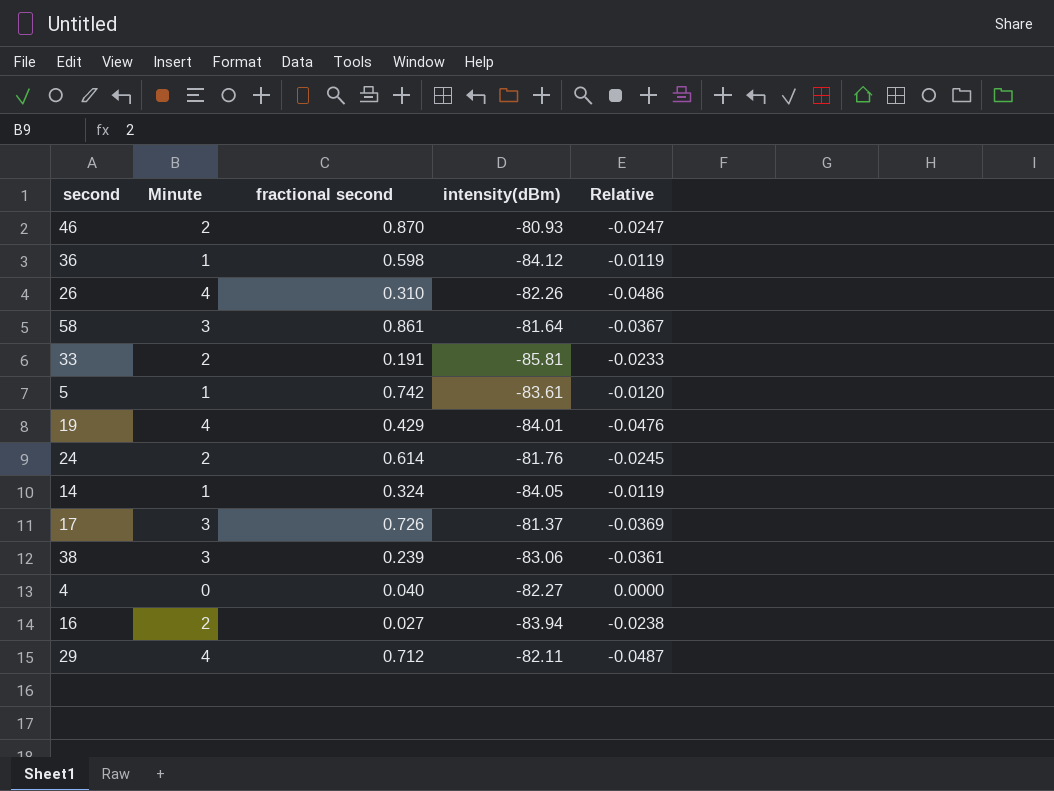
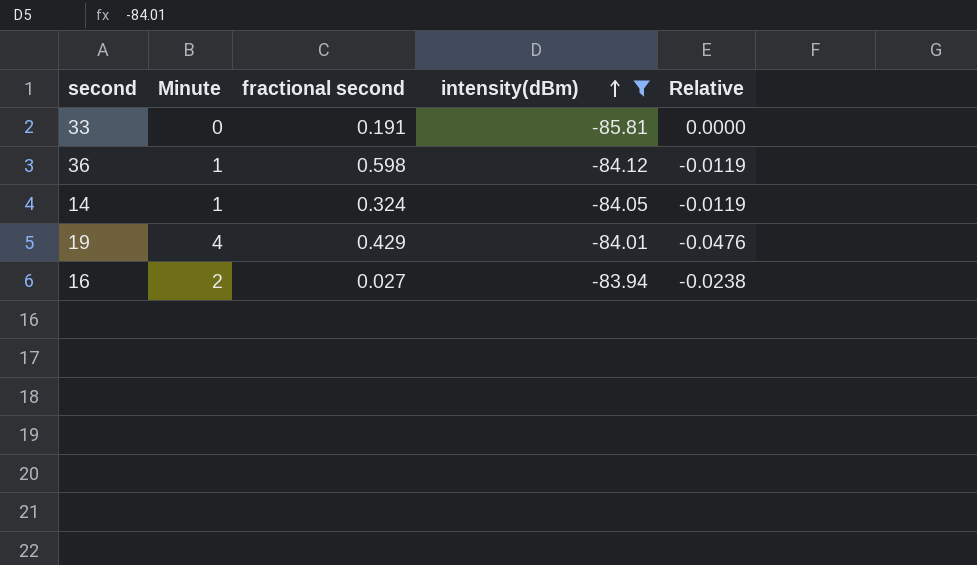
filter: none -> intensity(dBm) <= -83.94
row order: none -> intensity(dBm) ascending
33 | Minute: 2 -> 0
33 | Relative: -0.0233 -> 0.0000

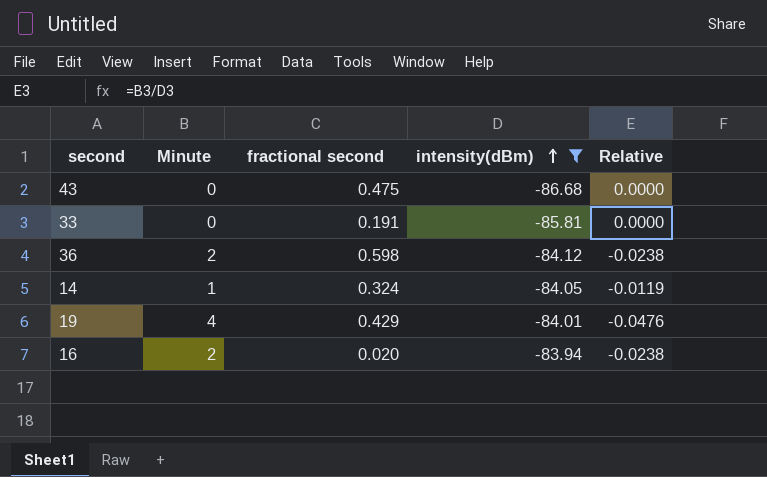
row 43: none -> 0 | 0.475 | -86.68 | 0.0000
36 | Minute: 1 -> 2
36 | Relative: -0.0119 -> -0.0238
16 | fractional second: 0.027 -> 0.020

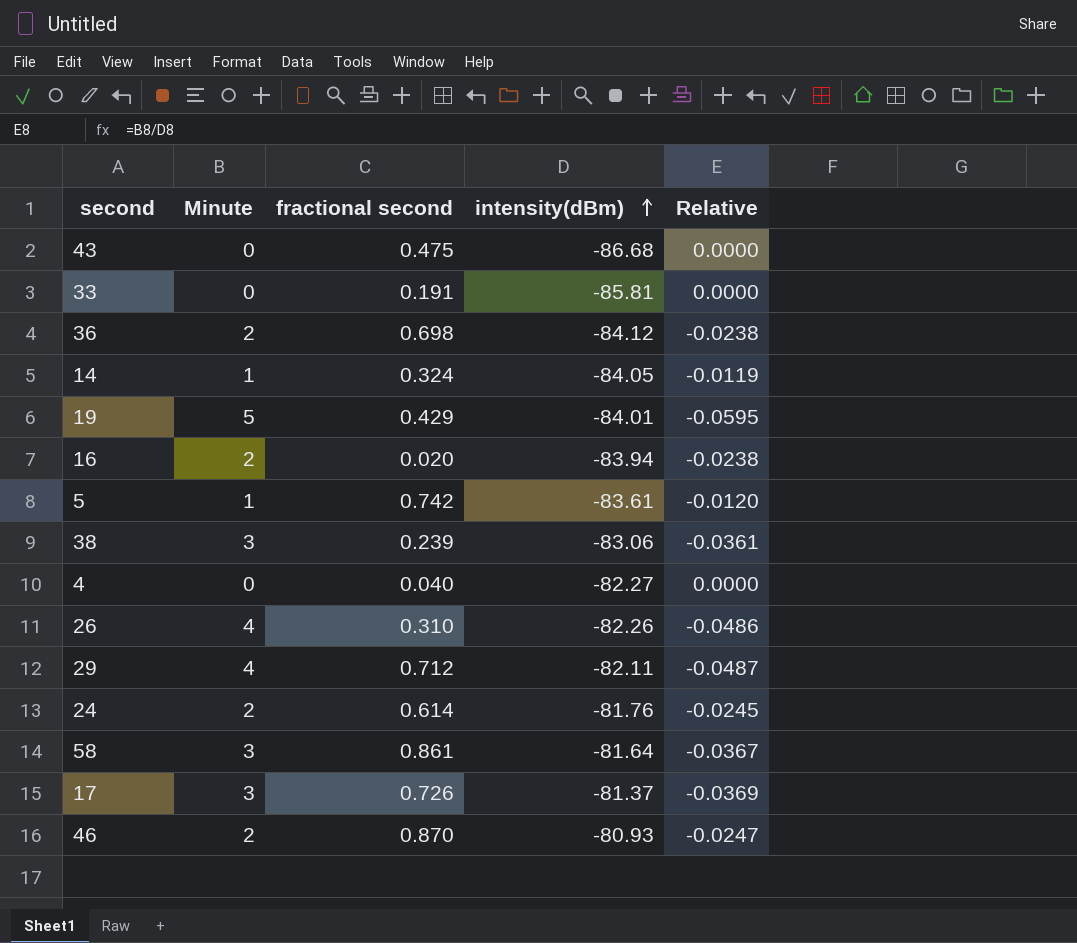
filter: intensity(dBm) <= -83.94 -> none
36 | fractional second: 0.598 -> 0.698
19 | Minute: 4 -> 5
19 | Relative: -0.0476 -> -0.0595

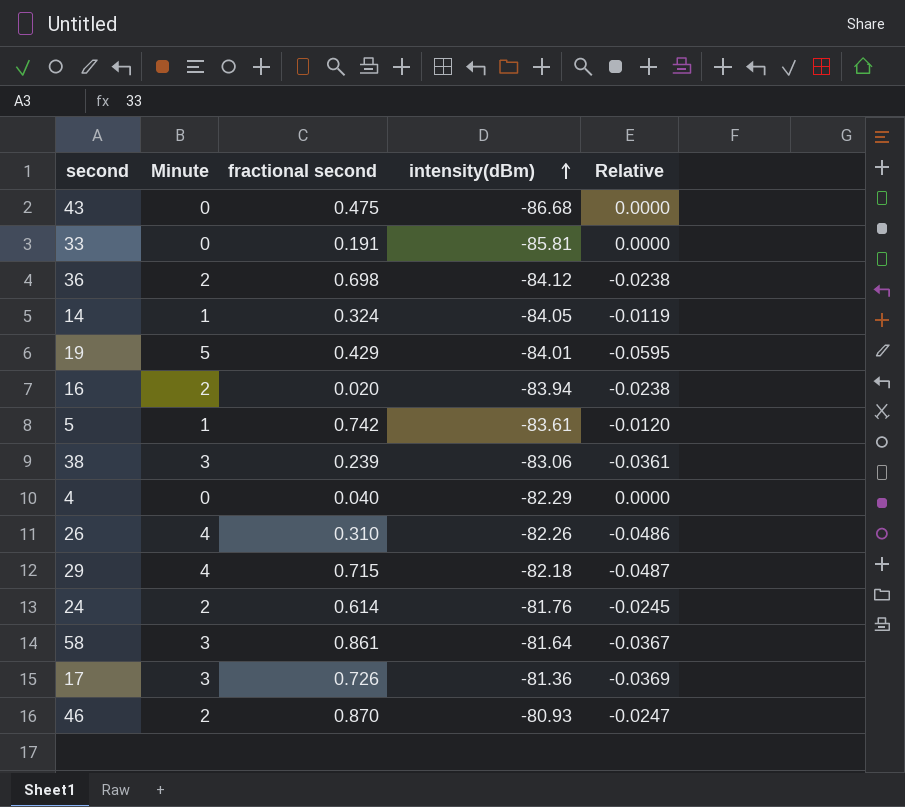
4 | intensity(dBm): -82.27 -> -82.29
29 | fractional second: 0.712 -> 0.715
29 | intensity(dBm): -82.11 -> -82.18
17 | intensity(dBm): -81.37 -> -81.36

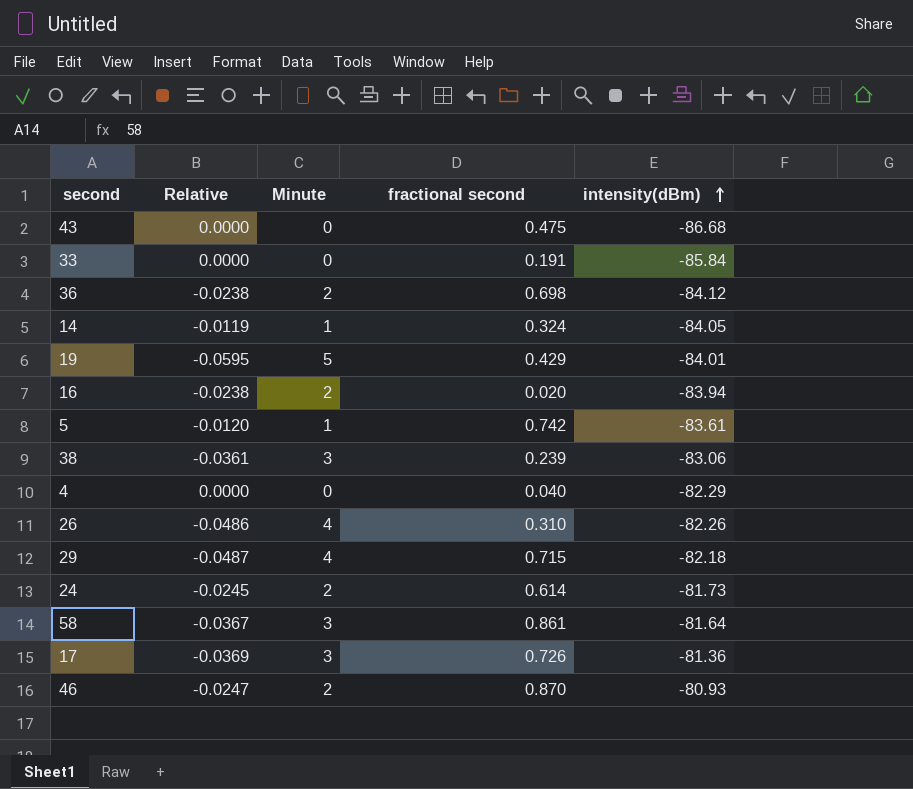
column Relative | position: 5 -> 2
33 | intensity(dBm): -85.81 -> -85.84
24 | intensity(dBm): -81.76 -> -81.73

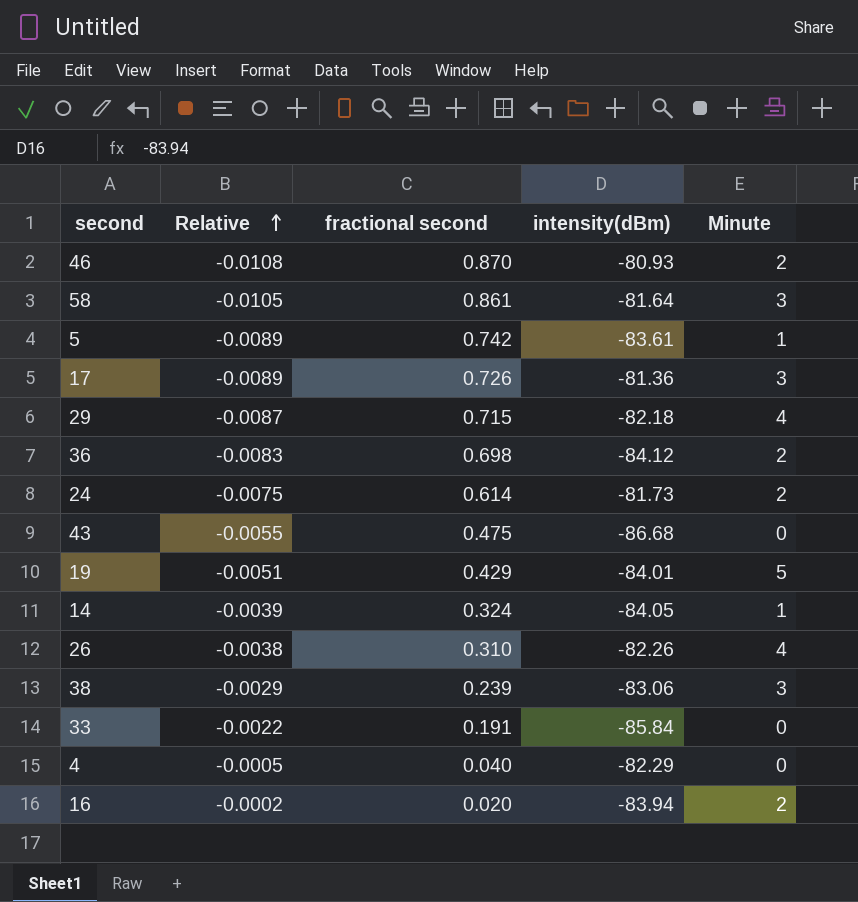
row order: intensity(dBm) ascending -> Relative ascending
column Relative | formula: [Minute] / [intensity(dBm)] -> [fractional second] / [intensity(dBm)]
column Minute | position: 3 -> 5

